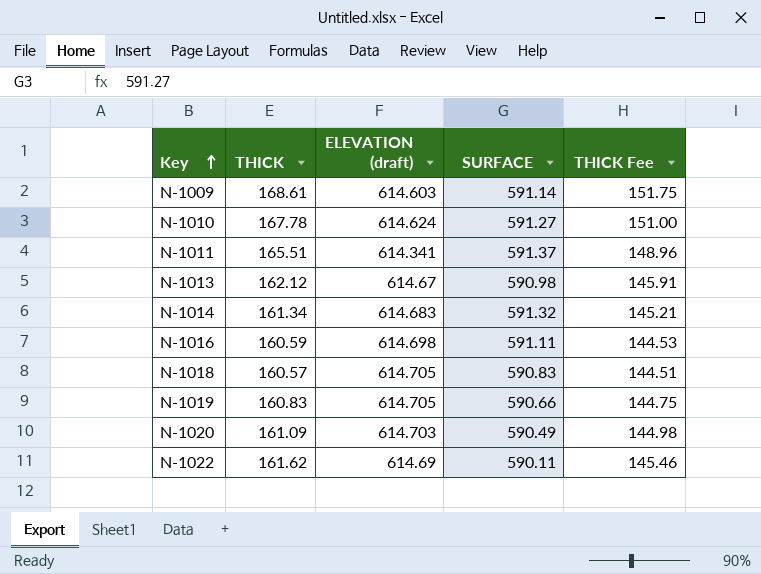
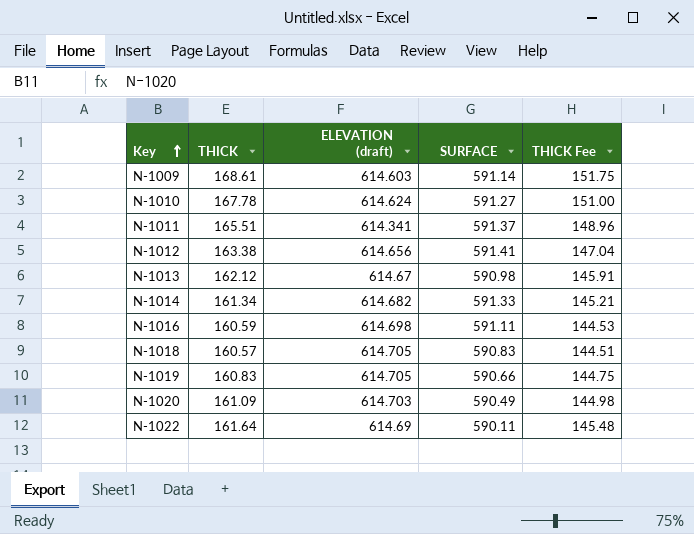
row N-1012: none -> 163.38 | 614.656 | 591.41 | 147.04
N-1014 | ELEVATION (draft): 614.683 -> 614.682
N-1014 | SURFACE: 591.32 -> 591.33
N-1022 | THICK: 161.62 -> 161.64
N-1022 | THICK Fee: 145.46 -> 145.48

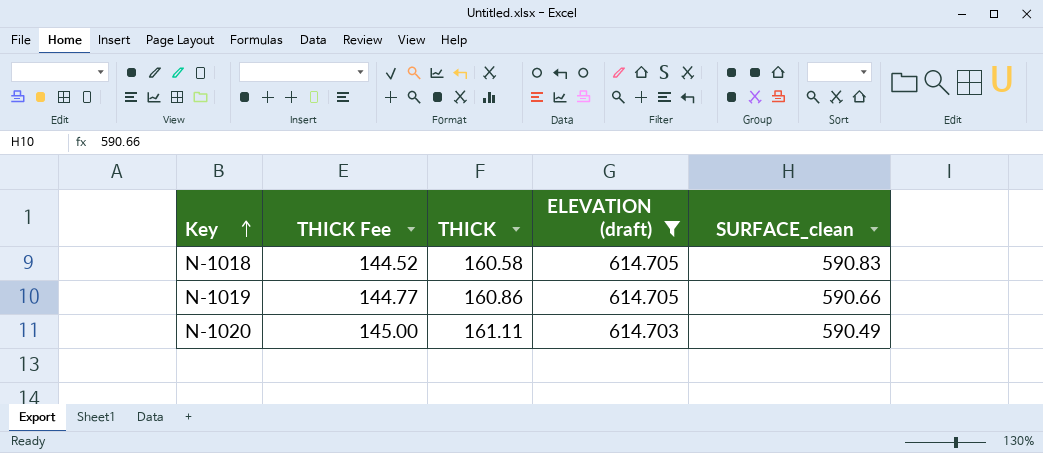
filter: none -> ELEVATION (draft) >= 614.703
column THICK Fee | position: 5 -> 2
column name: SURFACE -> SURFACE_clean
N-1018 | THICK Fee: 144.51 -> 144.52
N-1018 | THICK: 160.57 -> 160.58
N-1019 | THICK Fee: 144.75 -> 144.77
N-1019 | THICK: 160.83 -> 160.86
N-1020 | THICK Fee: 144.98 -> 145.00
N-1020 | THICK: 161.09 -> 161.11

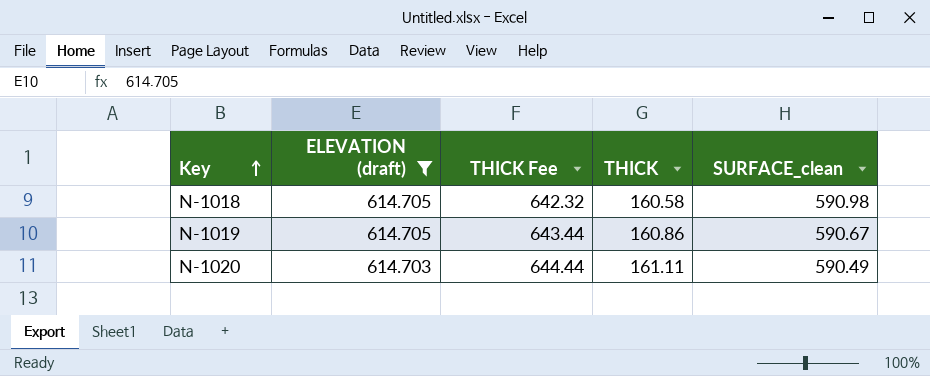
column ELEVATION (draft) | position: 4 -> 2
column THICK Fee | formula: [THICK] * 0.9 -> [THICK] * 4
N-1018 | SURFACE_clean: 590.83 -> 590.98
N-1019 | SURFACE_clean: 590.66 -> 590.67

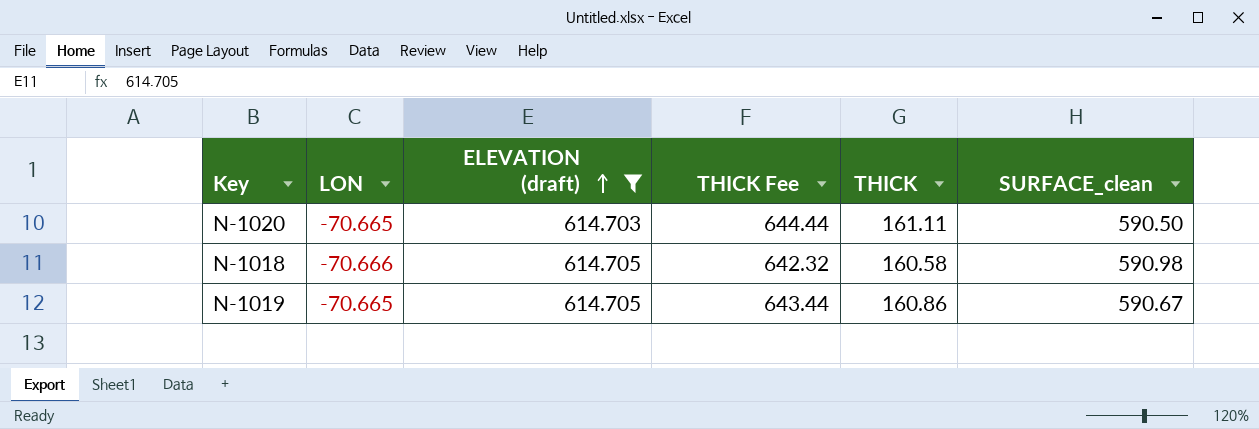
row order: Key ascending -> ELEVATION (draft) ascending
column LON | position: none -> 2
N-1020 | SURFACE_clean: 590.49 -> 590.50

